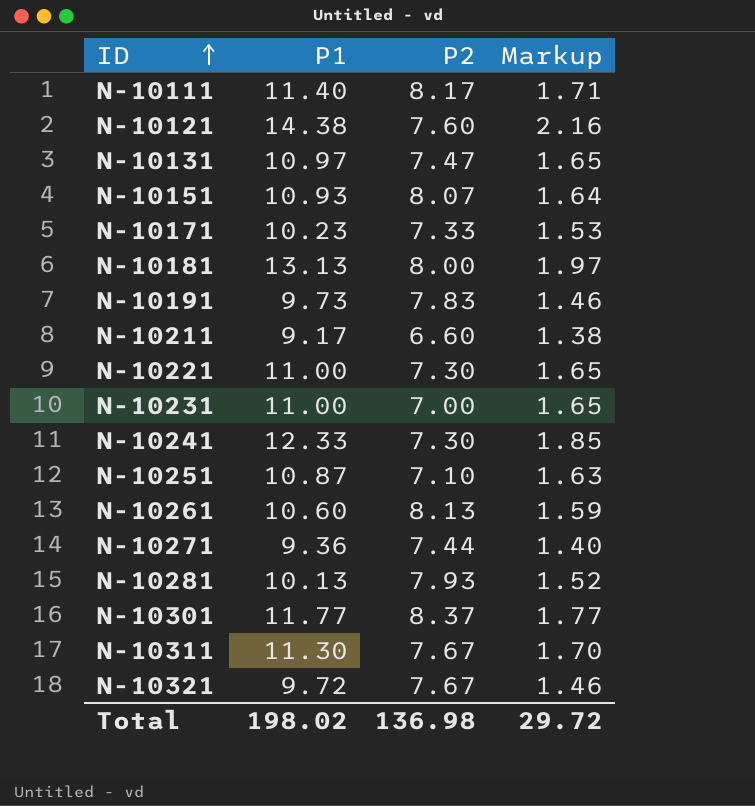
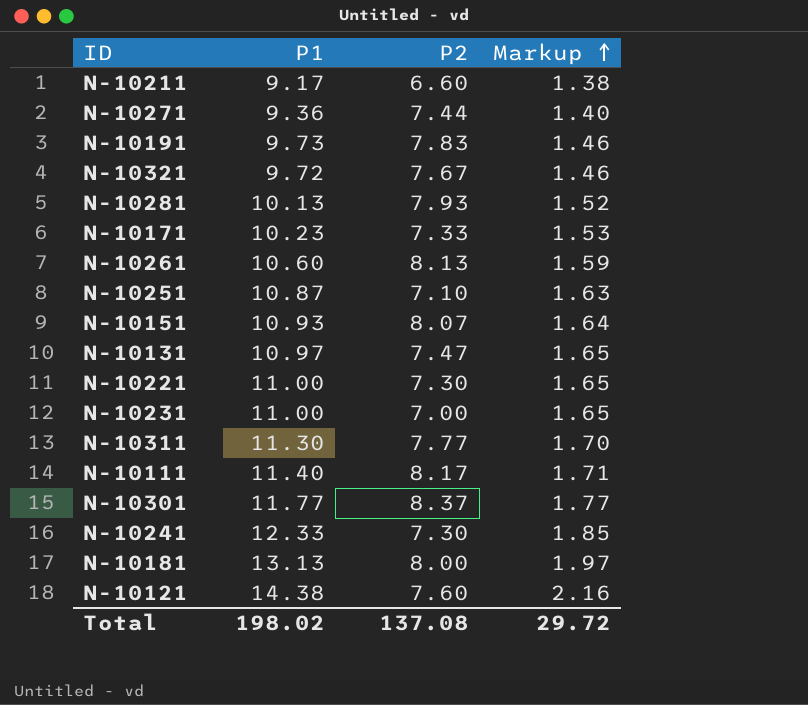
row order: ID ascending -> Markup ascending
N-10311 | P2: 7.67 -> 7.77
Total | P2: 136.98 -> 137.08

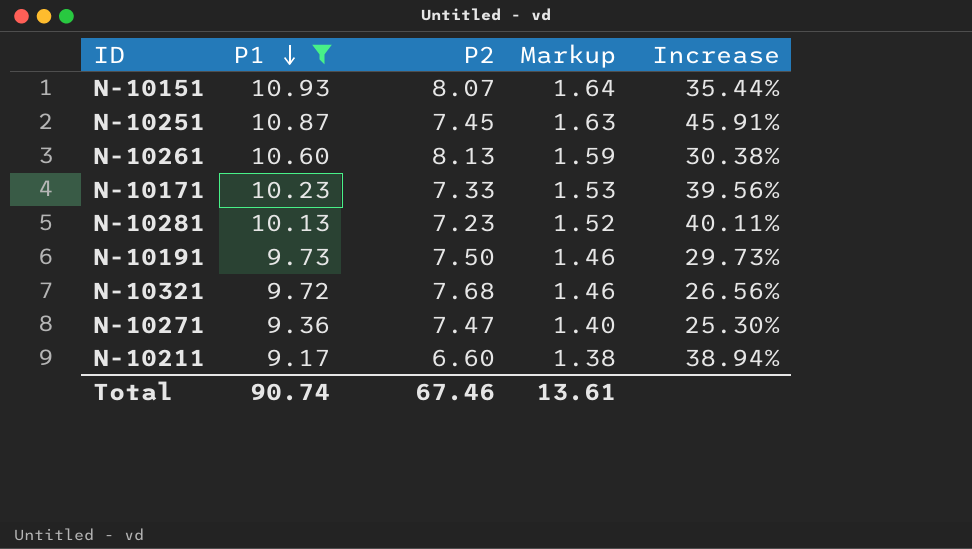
filter: none -> P1 <= 10.93
row order: Markup ascending -> P1 descending
column Increase | formula: none -> ([P1] - [P2]) / [P2]
N-10251 | P2: 7.10 -> 7.45
N-10281 | P2: 7.93 -> 7.23
N-10191 | P2: 7.83 -> 7.50
N-10321 | P2: 7.67 -> 7.68
N-10271 | P2: 7.44 -> 7.47
Total | P1: 198.02 -> 90.74
Total | P2: 137.08 -> 67.46
Total | Markup: 29.72 -> 13.61

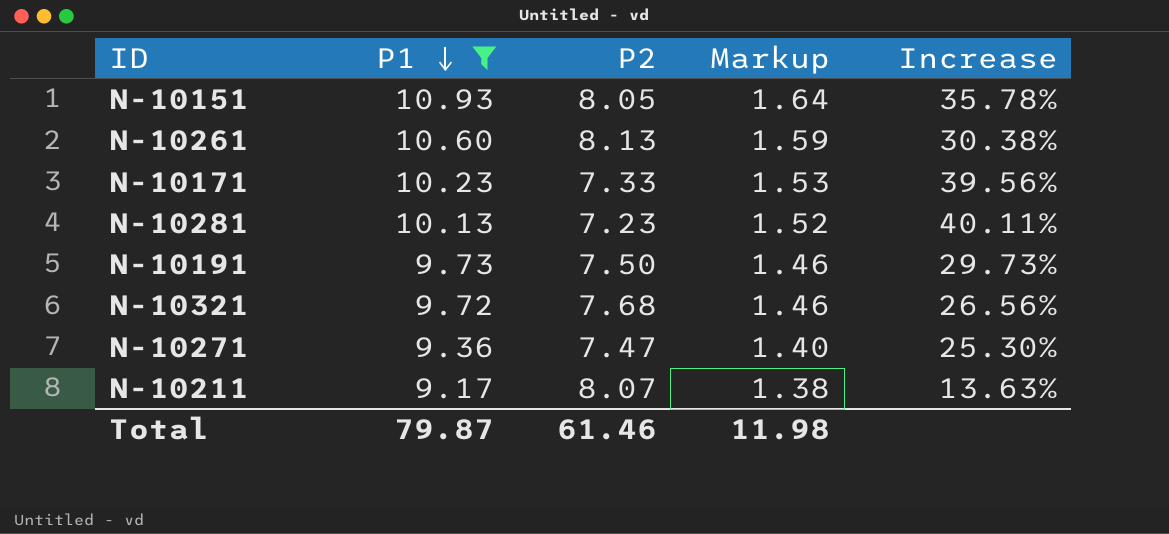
row N-10251: 10.87 | 7.45 | 1.63 | 45.91% -> none
N-10151 | P2: 8.07 -> 8.05
N-10151 | Increase: 35.44% -> 35.78%
N-10211 | P2: 6.60 -> 8.07
N-10211 | Increase: 38.94% -> 13.63%
Total | P1: 90.74 -> 79.87
Total | P2: 67.46 -> 61.46
Total | Markup: 13.61 -> 11.98

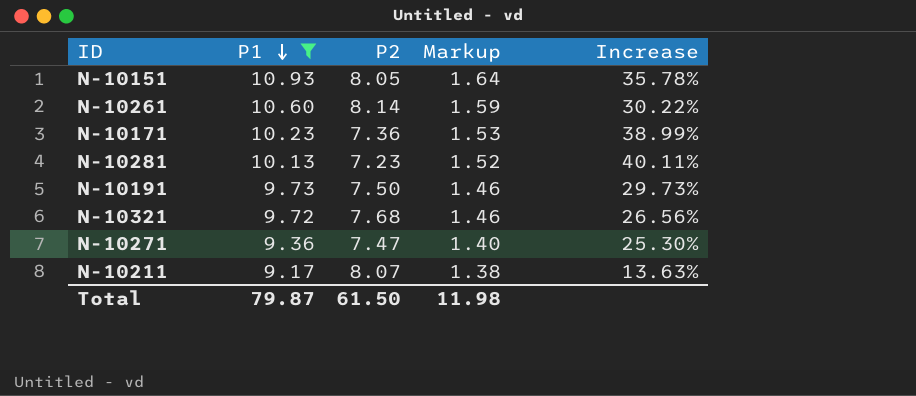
N-10261 | P2: 8.13 -> 8.14
N-10261 | Increase: 30.38% -> 30.22%
N-10171 | P2: 7.33 -> 7.36
N-10171 | Increase: 39.56% -> 38.99%
Total | P2: 61.46 -> 61.50

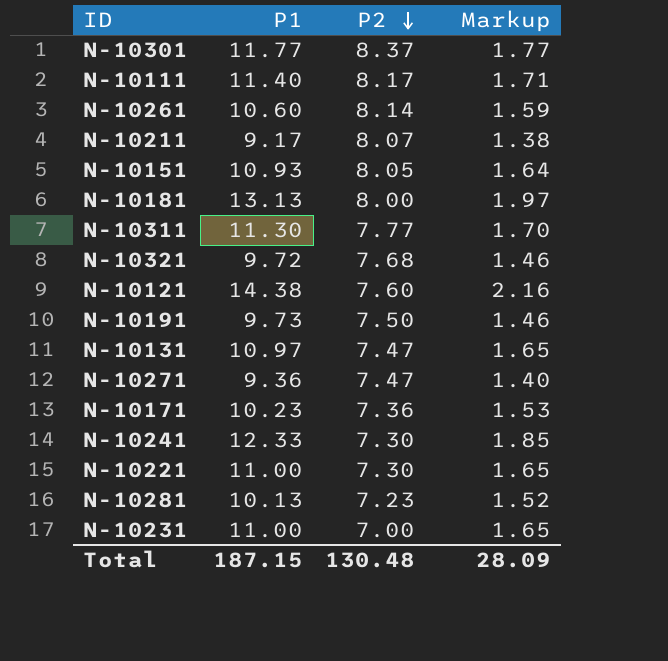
filter: P1 <= 10.93 -> none
row order: P1 descending -> P2 descending
column Increase | formula: ([P1] - [P2]) / [P2] -> none
Total | P1: 79.87 -> 187.15
Total | P2: 61.50 -> 130.48
Total | Markup: 11.98 -> 28.09

